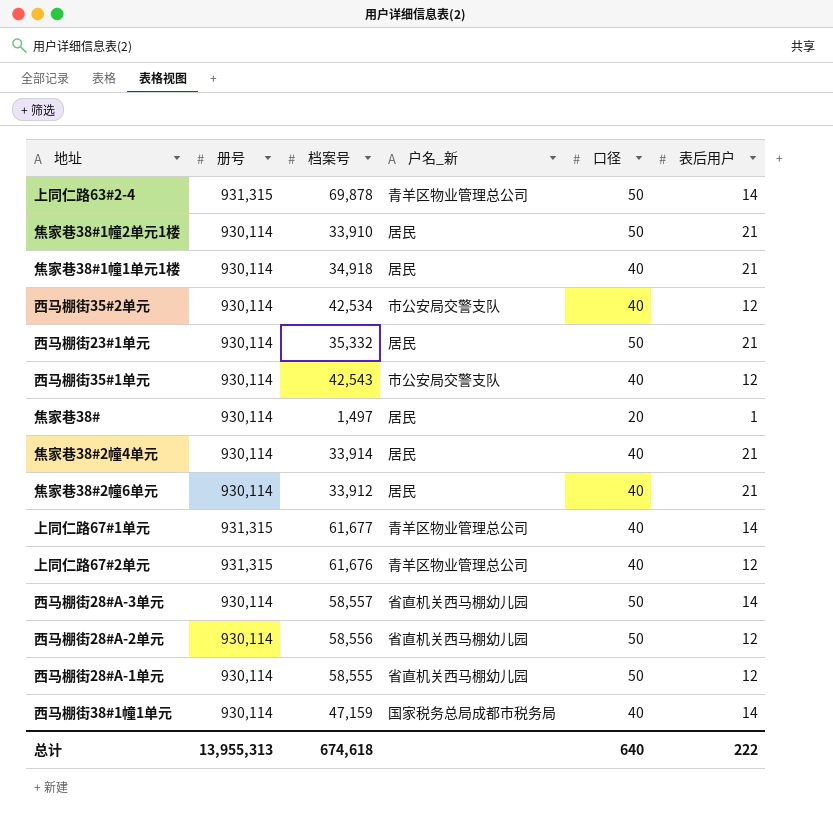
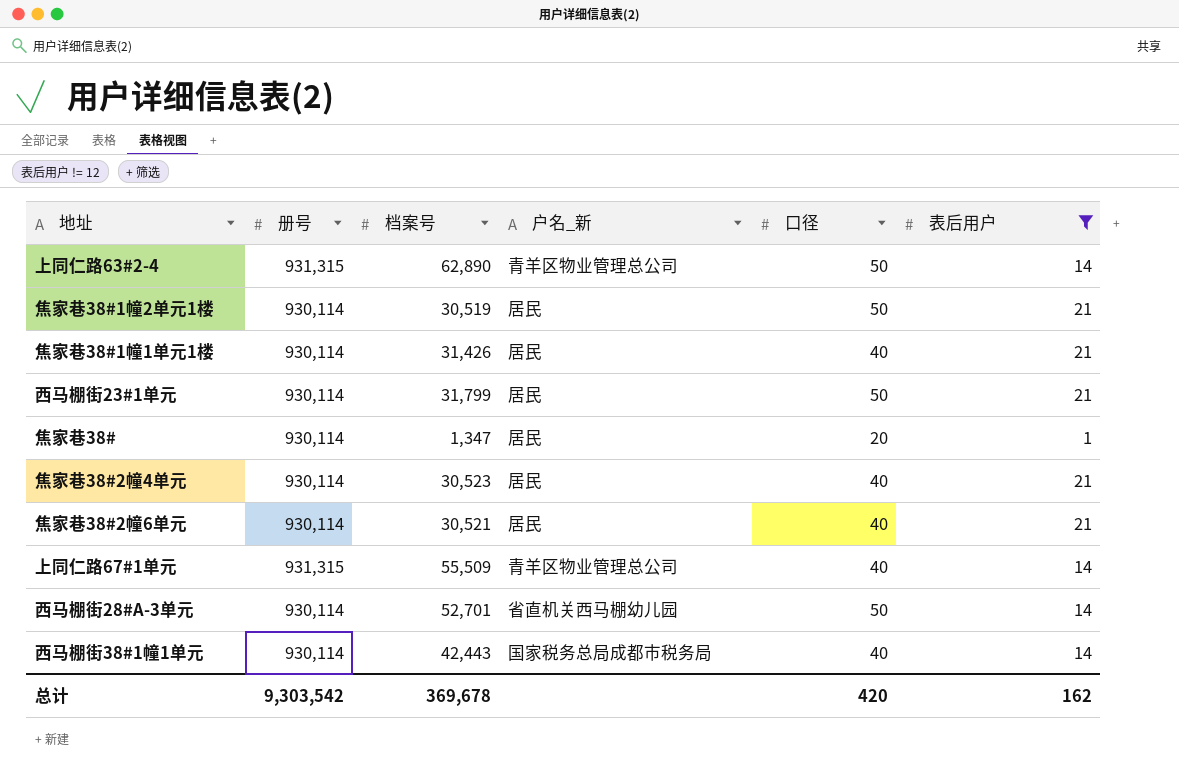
filter: none -> 表后用户 != 12
上同仁路63#2-4 | 档案号: 69,878 -> 62,890
焦家巷38#1幢2单元1楼 | 档案号: 33,910 -> 30,519
焦家巷38#1幢1单元1楼 | 档案号: 34,918 -> 31,426
西马棚街23#1单元 | 档案号: 35,332 -> 31,799
焦家巷38# | 档案号: 1,497 -> 1,347
焦家巷38#2幢4单元 | 档案号: 33,914 -> 30,523
焦家巷38#2幢6单元 | 档案号: 33,912 -> 30,521
上同仁路67#1单元 | 档案号: 61,677 -> 55,509
西马棚街28#A-3单元 | 档案号: 58,557 -> 52,701
西马棚街38#1幢1单元 | 档案号: 47,159 -> 42,443
总计 | 册号: 13,955,313 -> 9,303,542
总计 | 档案号: 674,618 -> 369,678
总计 | 口径: 640 -> 420
总计 | 表后用户: 222 -> 162

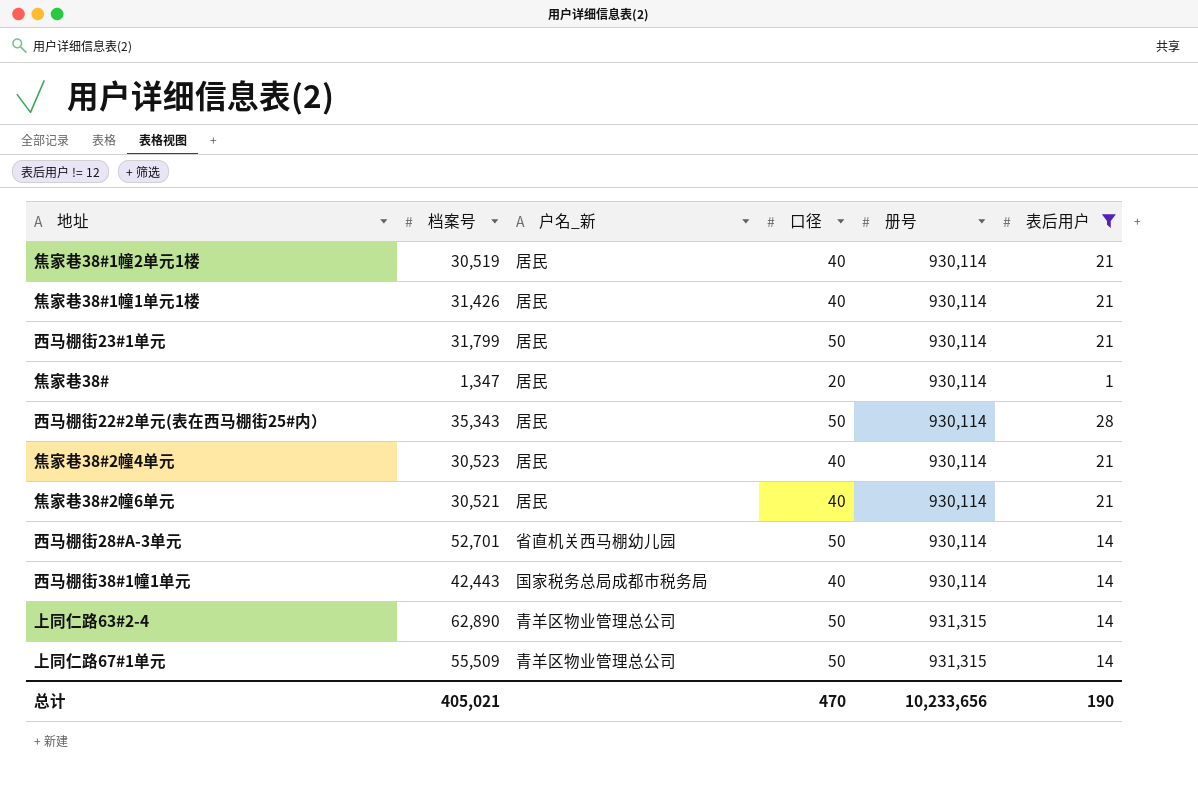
row order: none -> 册号 ascending
column 册号 | position: 2 -> 5
焦家巷38#1幢2单元1楼 | 口径: 50 -> 40
row 西马棚街22#2单元(表在西马棚街25#内）: none -> 35,343 | 居民 | 50 | 930,114 | 28
上同仁路67#1单元 | 口径: 40 -> 50
总计 | 档案号: 369,678 -> 405,021
总计 | 口径: 420 -> 470
总计 | 册号: 9,303,542 -> 10,233,656
总计 | 表后用户: 162 -> 190

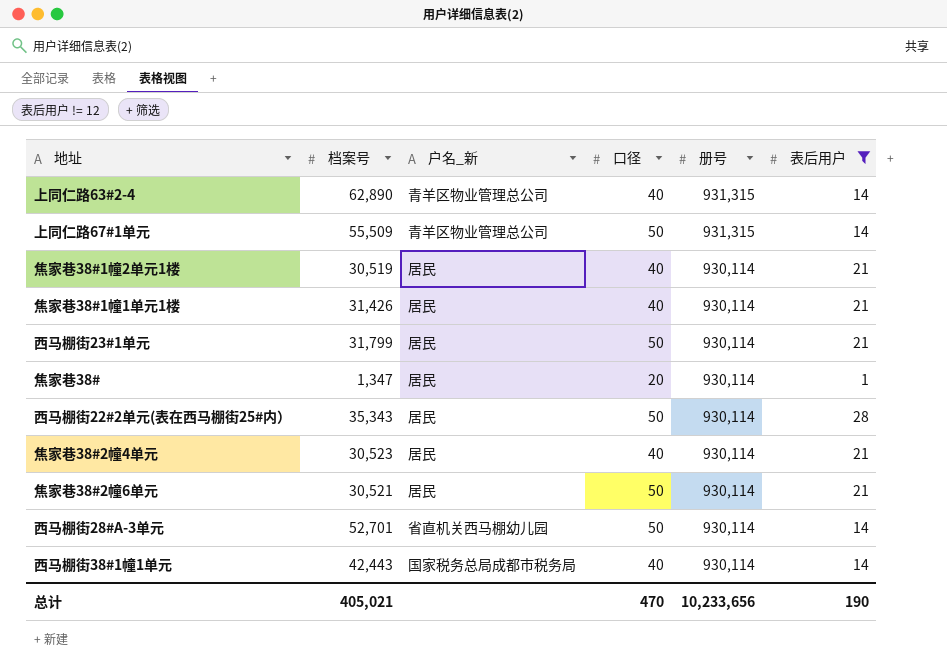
row order: 册号 ascending -> 册号 descending
上同仁路63#2-4 | 口径: 50 -> 40
焦家巷38#2幢6单元 | 口径: 40 -> 50

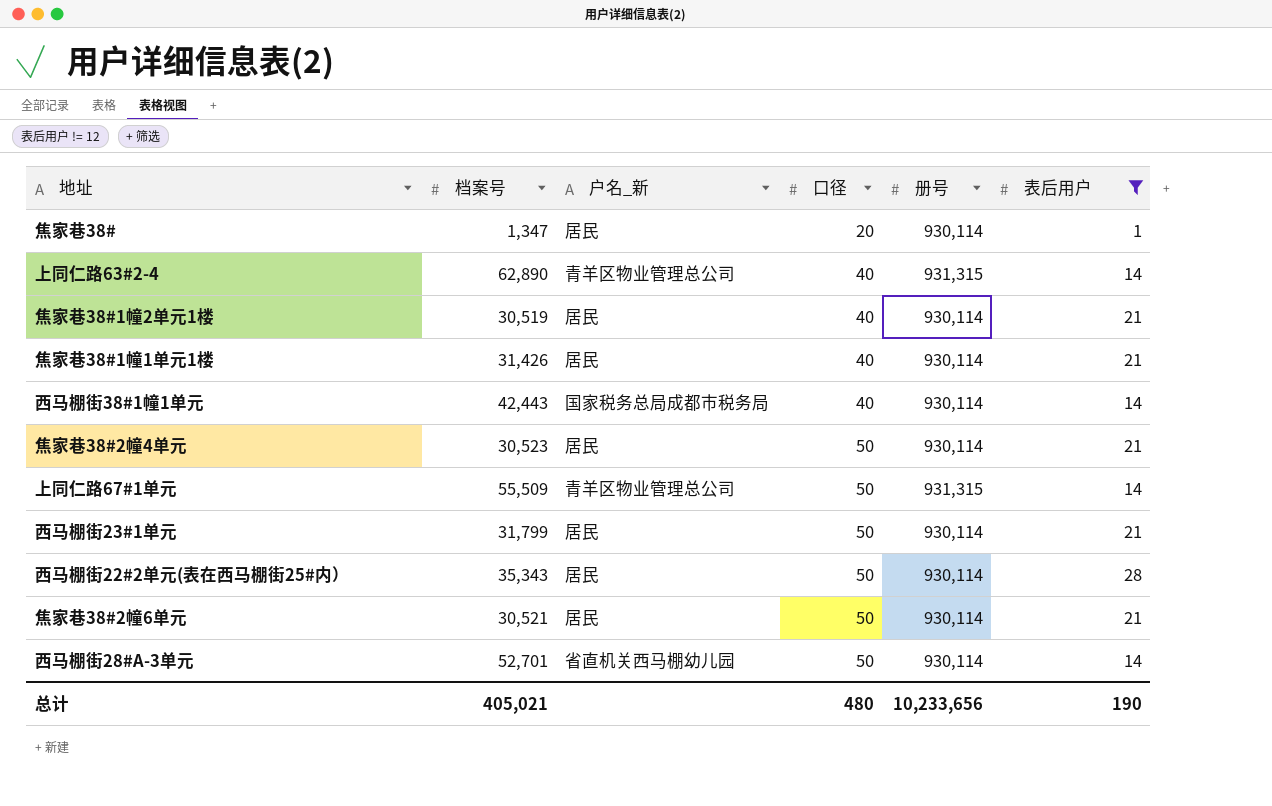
row order: 册号 descending -> 口径 ascending
焦家巷38#2幢4单元 | 口径: 40 -> 50
总计 | 口径: 470 -> 480

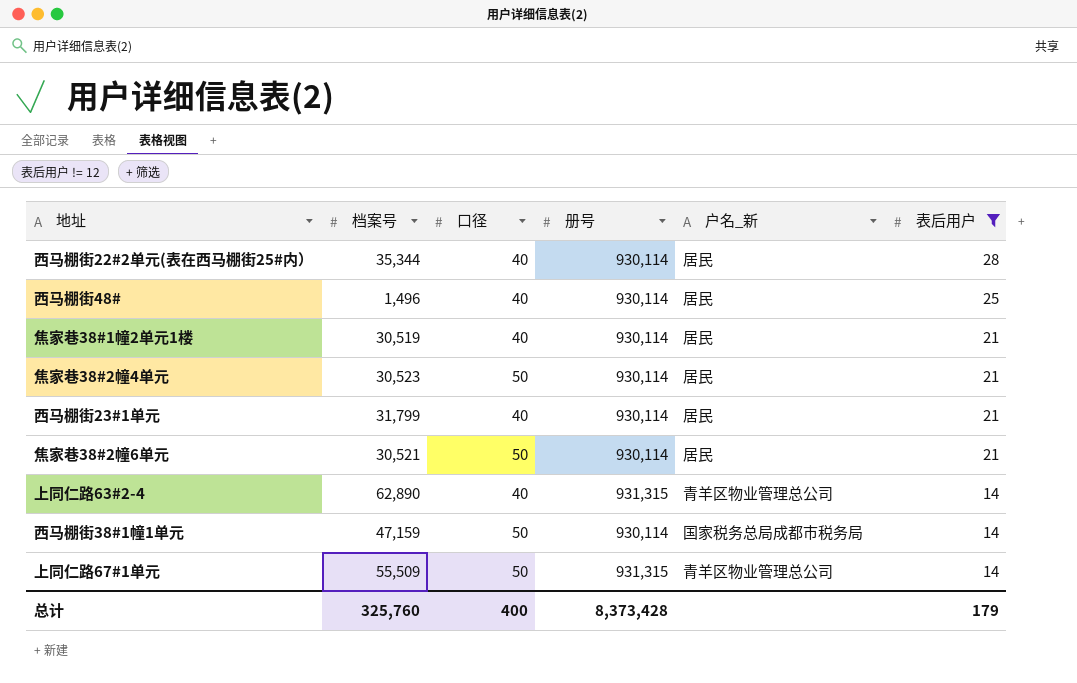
row order: 口径 ascending -> 表后用户 descending
column 户名_新 | position: 3 -> 5
row 焦家巷38#: 1,347 | 居民 | 20 | 930,114 | 1 -> none
row 焦家巷38#1幢1单元1楼: 31,426 | 居民 | 40 | 930,114 | 21 -> none
row 西马棚街28#A-3单元: 52,701 | 省直机关西马棚幼儿园 | 50 | 930,114 | 14 -> none
西马棚街22#2单元(表在西马棚街25#内） | 档案号: 35,343 -> 35,344
西马棚街22#2单元(表在西马棚街25#内） | 口径: 50 -> 40
row 西马棚街48#: none -> 1,496 | 40 | 930,114 | 居民 | 25
西马棚街23#1单元 | 口径: 50 -> 40
西马棚街38#1幢1单元 | 档案号: 42,443 -> 47,159
西马棚街38#1幢1单元 | 口径: 40 -> 50
总计 | 档案号: 405,021 -> 325,760
总计 | 口径: 480 -> 400
总计 | 册号: 10,233,656 -> 8,373,428
总计 | 表后用户: 190 -> 179

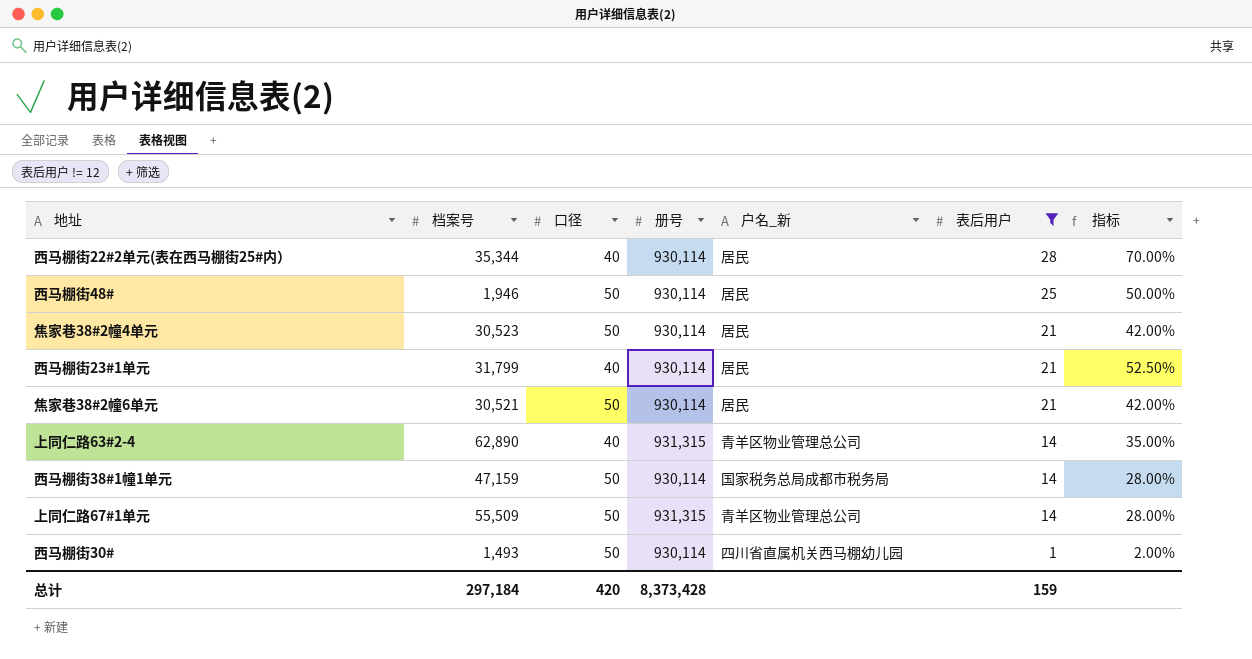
column 指标 | formula: none -> [表后用户] / [口径]
row 焦家巷38#1幢2单元1楼: 30,519 | 40 | 930,114 | 居民 | 21 -> none
西马棚街48# | 档案号: 1,496 -> 1,946
西马棚街48# | 口径: 40 -> 50
row 西马棚街30#: none -> 1,493 | 50 | 930,114 | 四川省直属机关西马棚幼儿园 | 1 | 2.00%
总计 | 档案号: 325,760 -> 297,184
总计 | 口径: 400 -> 420
总计 | 表后用户: 179 -> 159

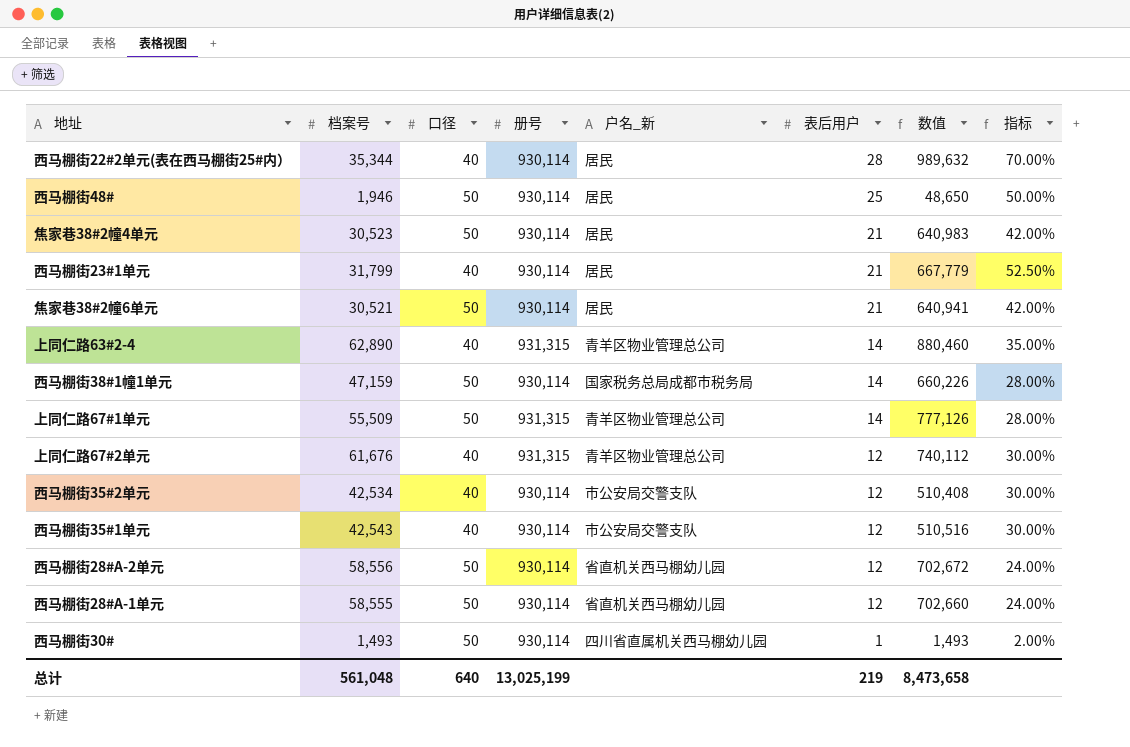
filter: 表后用户 != 12 -> none
column 数值 | formula: none -> [档案号] * [表后用户]
总计 | 档案号: 297,184 -> 561,048
总计 | 口径: 420 -> 640
总计 | 册号: 8,373,428 -> 13,025,199
总计 | 表后用户: 159 -> 219

